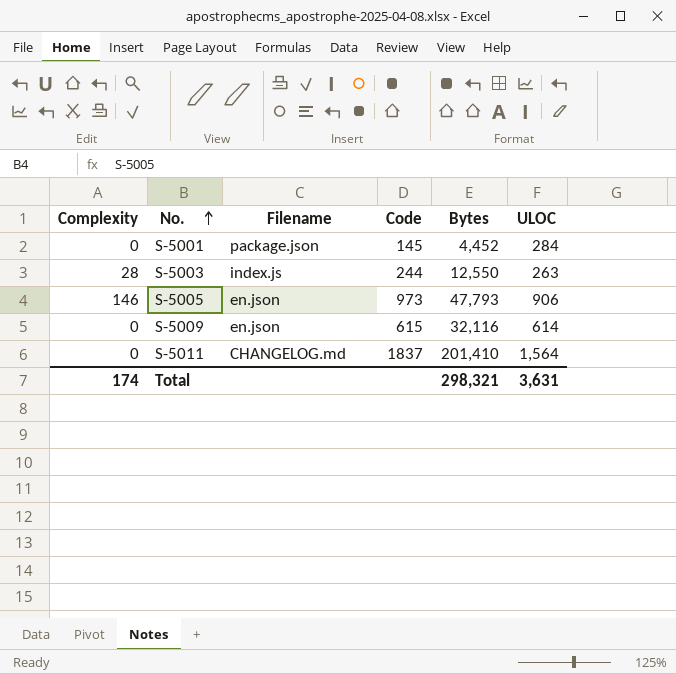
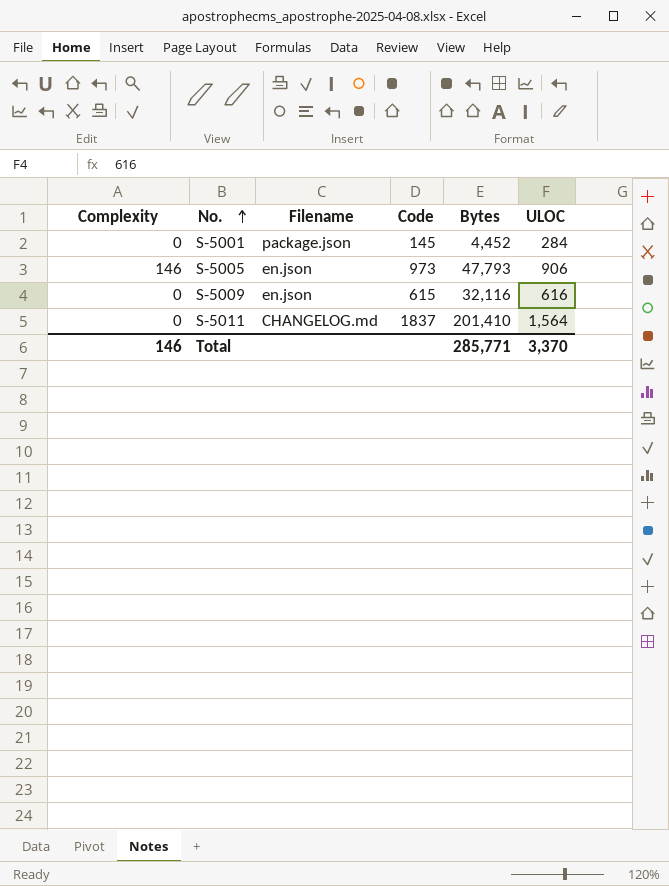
row S-5003: 28 | index.js | 244 | 12,550 | 263 -> none
S-5009 | ULOC: 614 -> 616
Total | Complexity: 174 -> 146
Total | Bytes: 298,321 -> 285,771
Total | ULOC: 3,631 -> 3,370

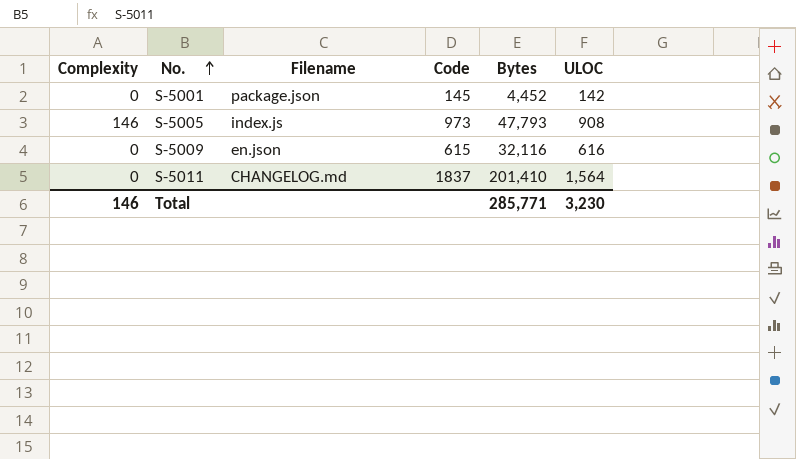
S-5001 | ULOC: 284 -> 142
S-5005 | Filename: en.json -> index.js
S-5005 | ULOC: 906 -> 908
Total | ULOC: 3,370 -> 3,230

